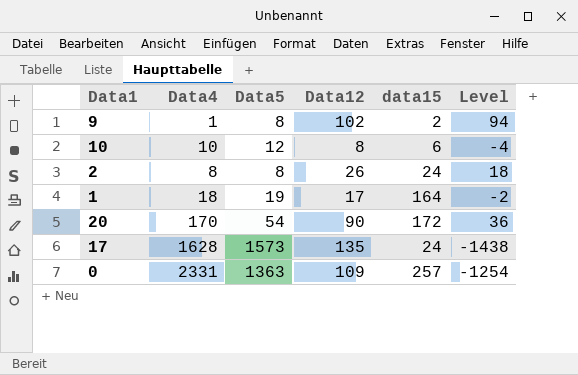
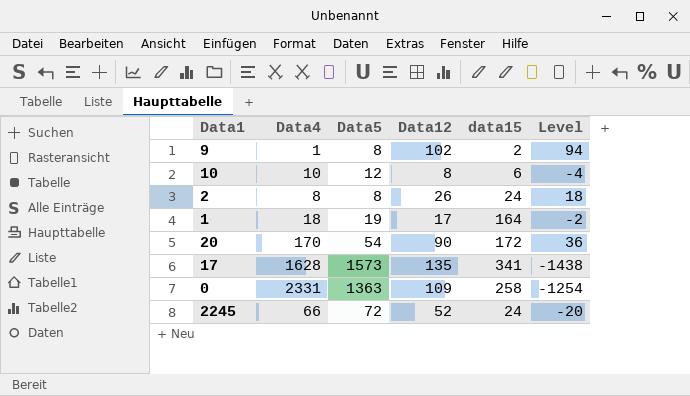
17 | data15: 24 -> 341
0 | data15: 257 -> 258
row 2245: none -> 66 | 72 | 52 | 24 | -20

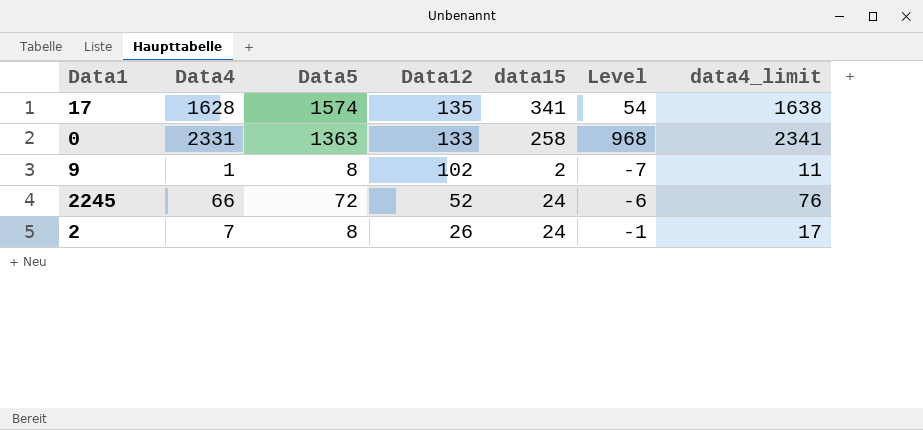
row order: none -> Data12 descending
column Level | formula: [Data12] - [Data5] -> [Data4] - [Data5]
column data4_limit | formula: none -> [Data4] + 10
row 10: 10 | 12 | 8 | 6 | -4 -> none
row 1: 18 | 19 | 17 | 164 | -2 -> none
row 20: 170 | 54 | 90 | 172 | 36 -> none
17 | Data5: 1573 -> 1574
0 | Data12: 109 -> 133
2 | Data4: 8 -> 7

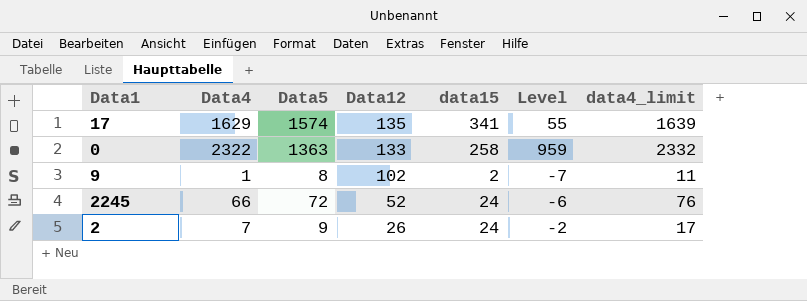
17 | Data4: 1628 -> 1629
17 | Level: 54 -> 55
17 | data4_limit: 1638 -> 1639
0 | Data4: 2331 -> 2322
0 | Level: 968 -> 959
0 | data4_limit: 2341 -> 2332
2 | Data5: 8 -> 9
2 | Level: -1 -> -2

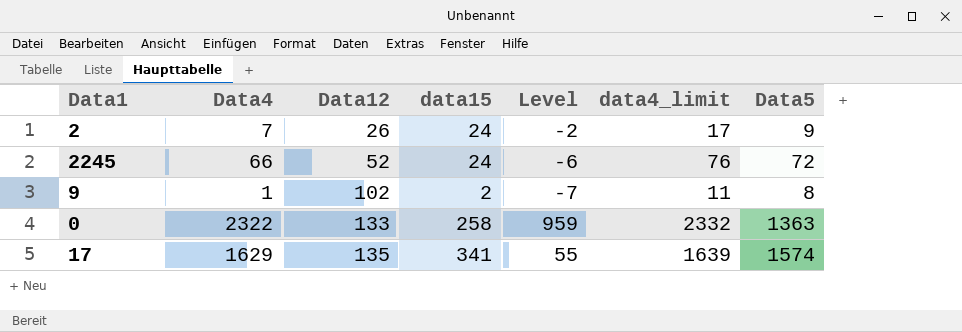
row order: Data12 descending -> Data12 ascending
column Data5 | position: 3 -> 7

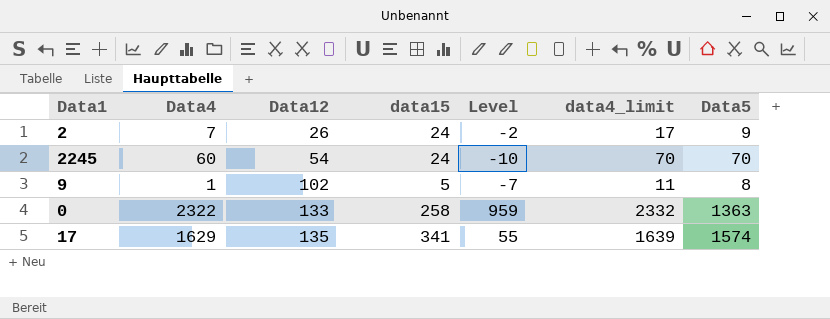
2245 | Data4: 66 -> 60
2245 | Data12: 52 -> 54
2245 | Level: -6 -> -10
2245 | data4_limit: 76 -> 70
2245 | Data5: 72 -> 70
9 | data15: 2 -> 5

